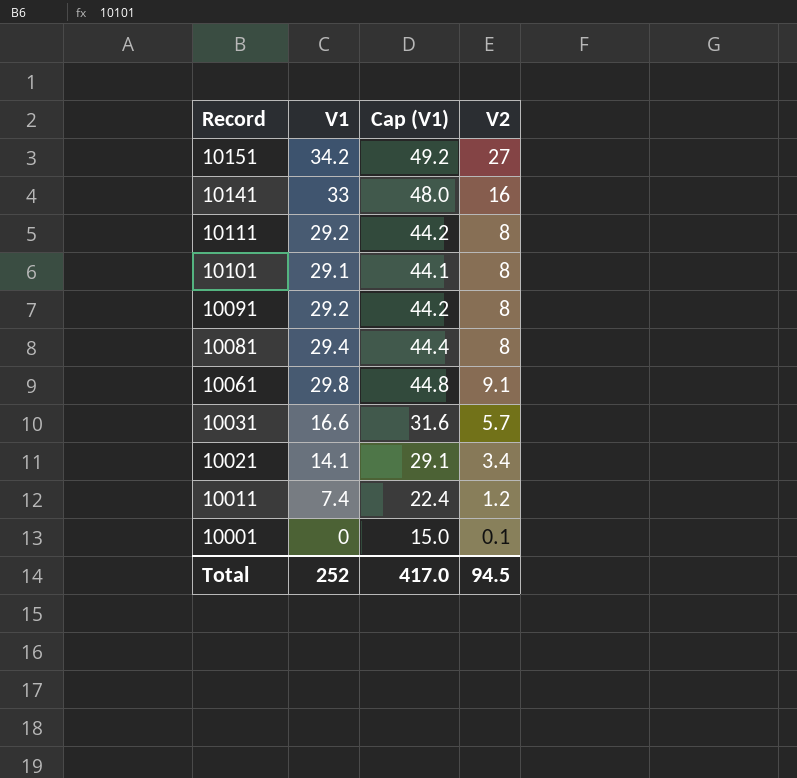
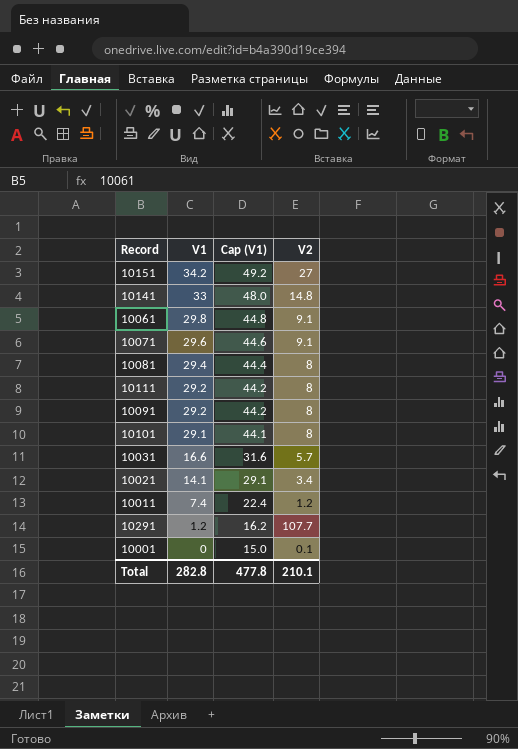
row order: Record descending -> V1 descending
10141 | V2: 16 -> 14.8
row 10071: none -> 29.6 | 44.6 | 9.1
row 10291: none -> 1.2 | 16.2 | 107.7
Total | V1: 252 -> 282.8
Total | Cap (V1): 417.0 -> 477.8
Total | V2: 94.5 -> 210.1

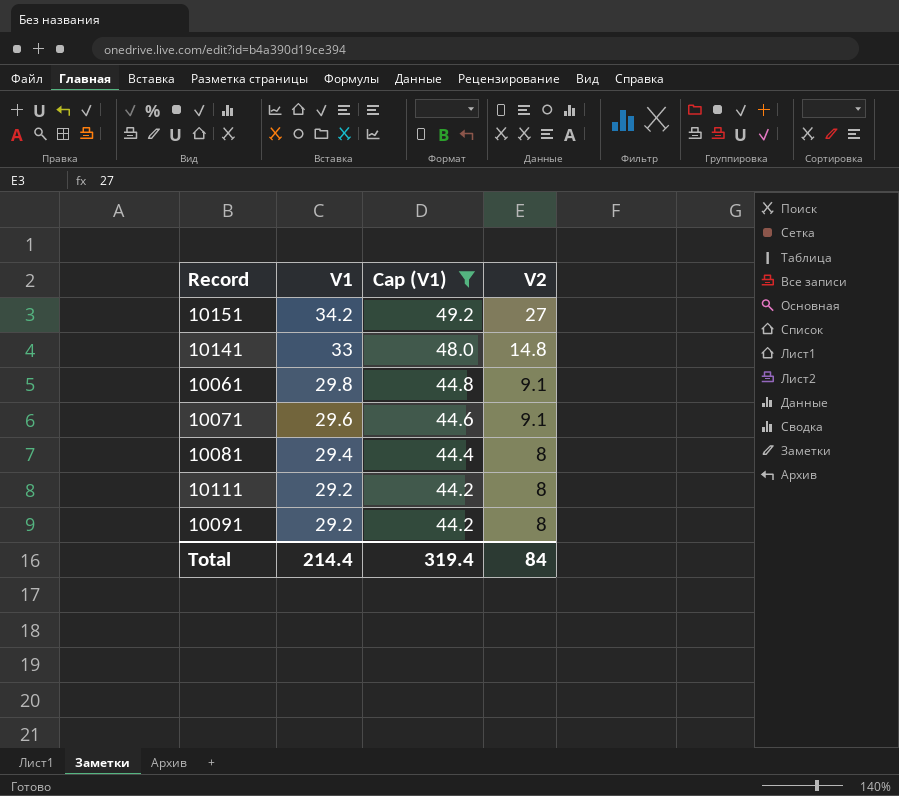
filter: none -> Cap (V1) >= 44.2
Total | V1: 282.8 -> 214.4
Total | Cap (V1): 477.8 -> 319.4
Total | V2: 210.1 -> 84

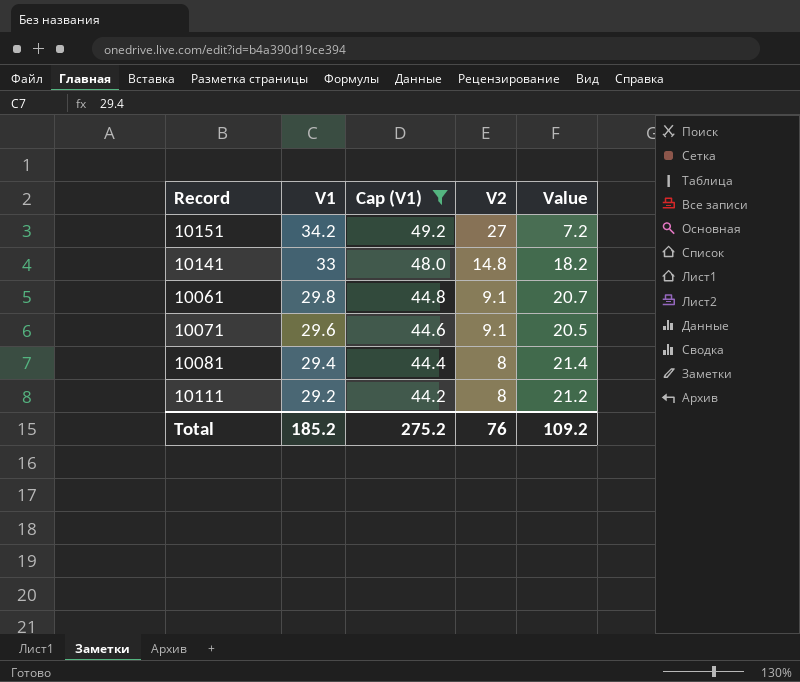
column Value | formula: none -> [V1] - [V2]
row 10091: 29.2 | 44.2 | 8 -> none
Total | V1: 214.4 -> 185.2
Total | Cap (V1): 319.4 -> 275.2
Total | V2: 84 -> 76

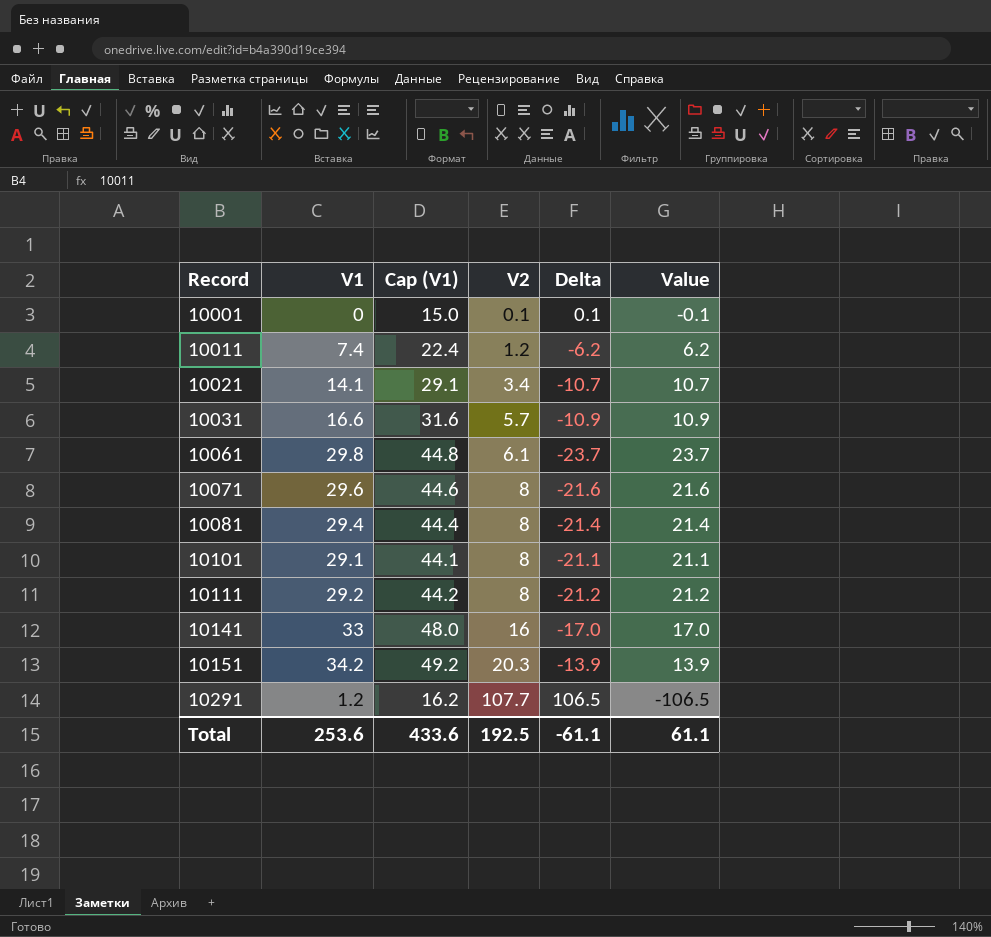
filter: Cap (V1) >= 44.2 -> none
row order: V1 descending -> Record ascending
column Delta | formula: none -> [V2] - [V1]
10061 | V2: 9.1 -> 6.1
10061 | Value: 20.7 -> 23.7
10071 | V2: 9.1 -> 8
10071 | Value: 20.5 -> 21.6
10141 | V2: 14.8 -> 16
10141 | Value: 18.2 -> 17.0
10151 | V2: 27 -> 20.3
10151 | Value: 7.2 -> 13.9
Total | V1: 185.2 -> 253.6
Total | Cap (V1): 275.2 -> 433.6
Total | V2: 76 -> 192.5
Total | Value: 109.2 -> 61.1

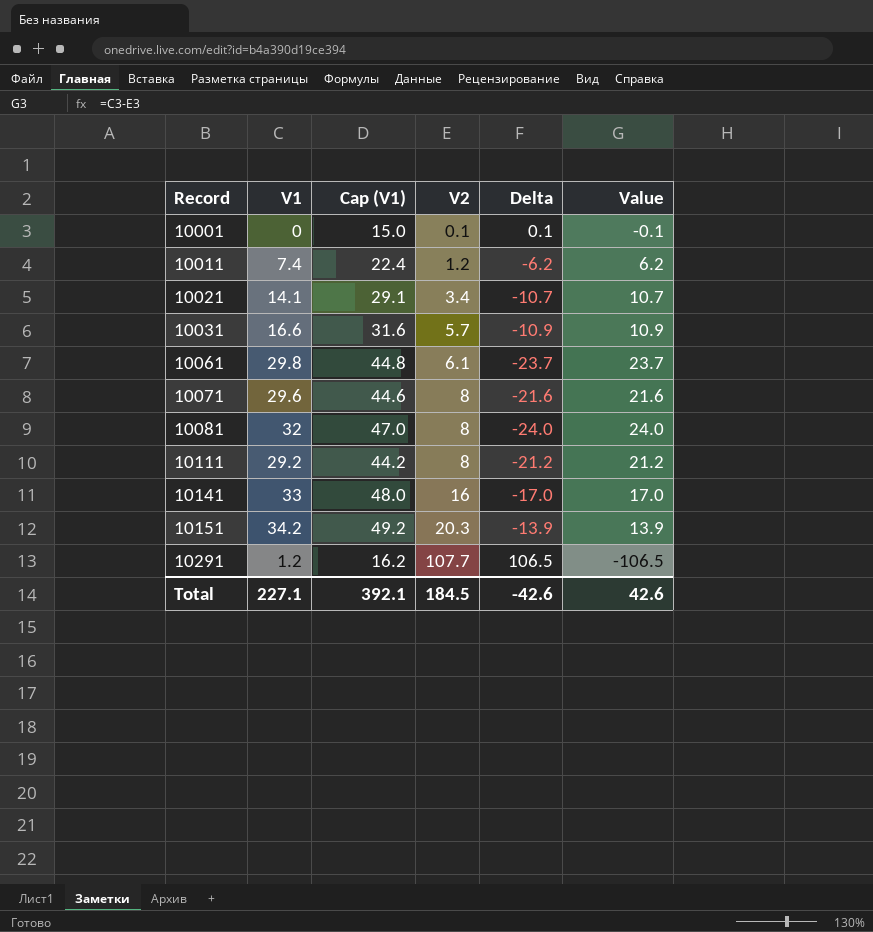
row 10101: 29.1 | 44.1 | 8 | -21.1 | 21.1 -> none
10081 | V1: 29.4 -> 32
10081 | Cap (V1): 44.4 -> 47.0
10081 | Delta: -21.4 -> -24.0
10081 | Value: 21.4 -> 24.0
Total | V1: 253.6 -> 227.1
Total | Cap (V1): 433.6 -> 392.1
Total | V2: 192.5 -> 184.5
Total | Delta: -61.1 -> -42.6
Total | Value: 61.1 -> 42.6

